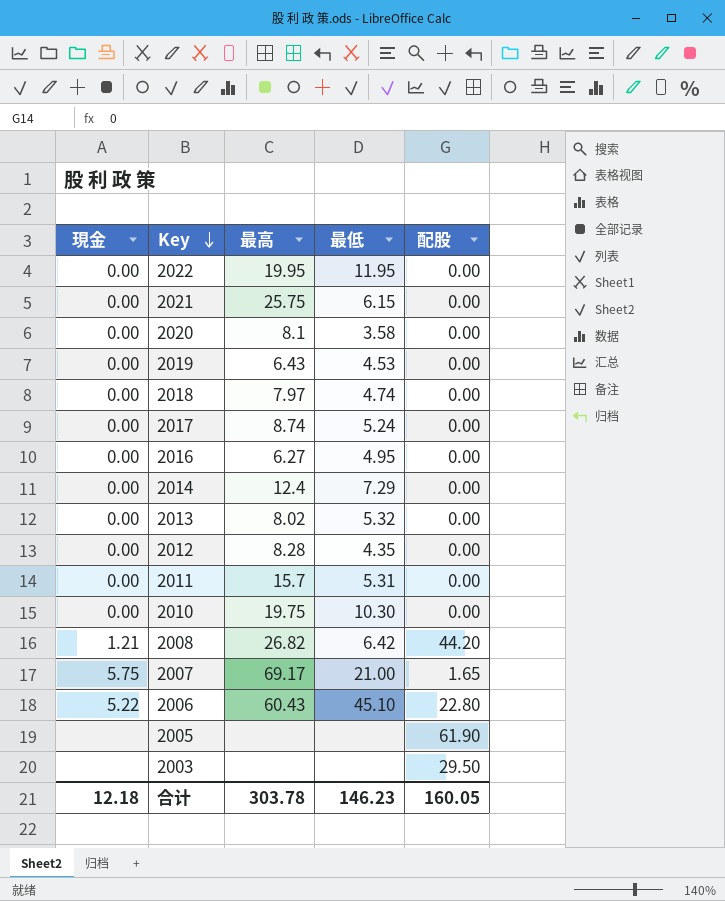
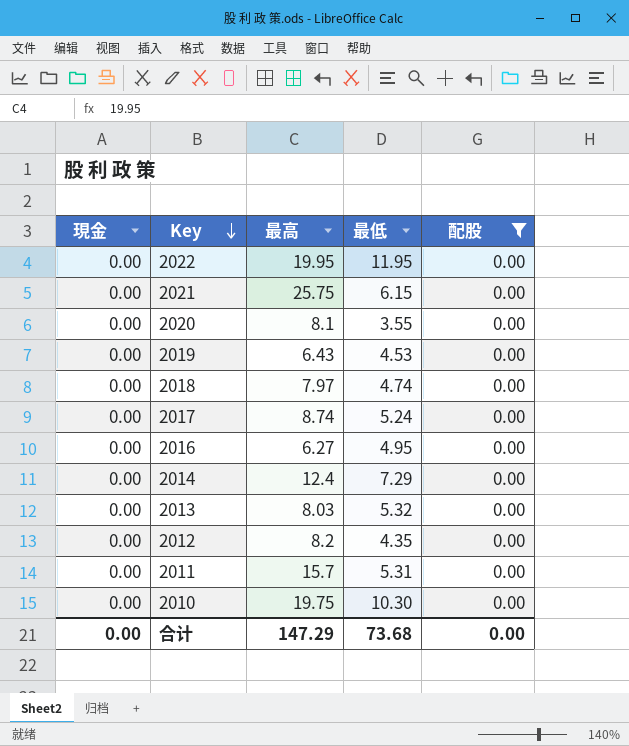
filter: none -> 配股 = 0.00
2020 | 最低: 3.58 -> 3.55
2013 | 最高: 8.02 -> 8.03
2012 | 最高: 8.28 -> 8.2
合计 | 現金: 12.18 -> 0.00
合计 | 最高: 303.78 -> 147.29
合计 | 最低: 146.23 -> 73.68
合计 | 配股: 160.05 -> 0.00

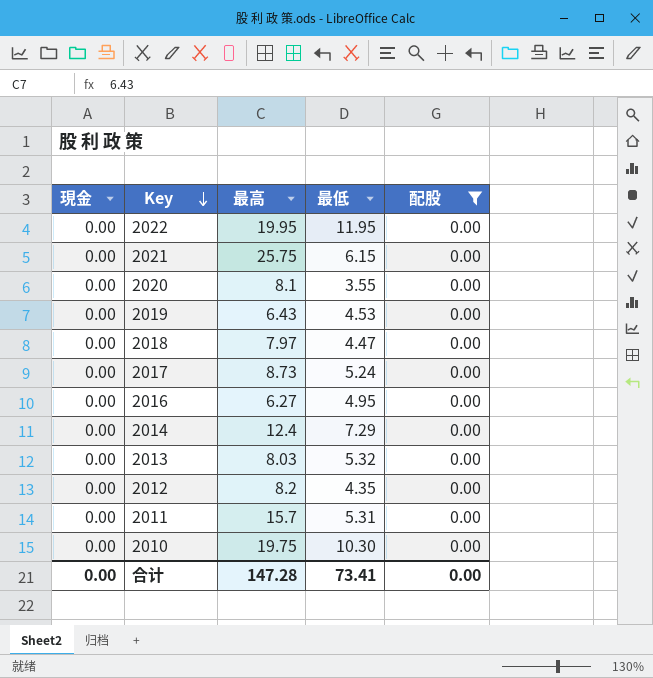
2018 | 最低: 4.74 -> 4.47
2017 | 最高: 8.74 -> 8.73
合计 | 最高: 147.29 -> 147.28
合计 | 最低: 73.68 -> 73.41

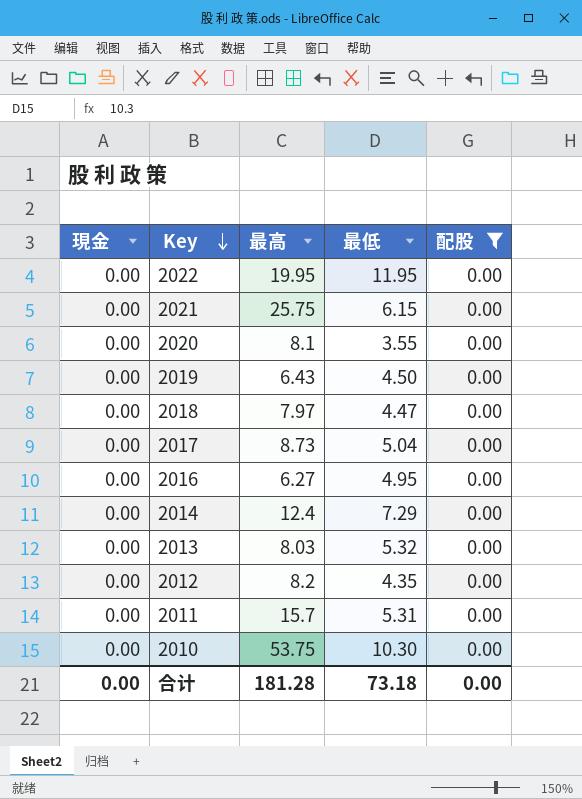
2019 | 最低: 4.53 -> 4.50
2017 | 最低: 5.24 -> 5.04
2010 | 最高: 19.75 -> 53.75
合计 | 最高: 147.28 -> 181.28
合计 | 最低: 73.41 -> 73.18

